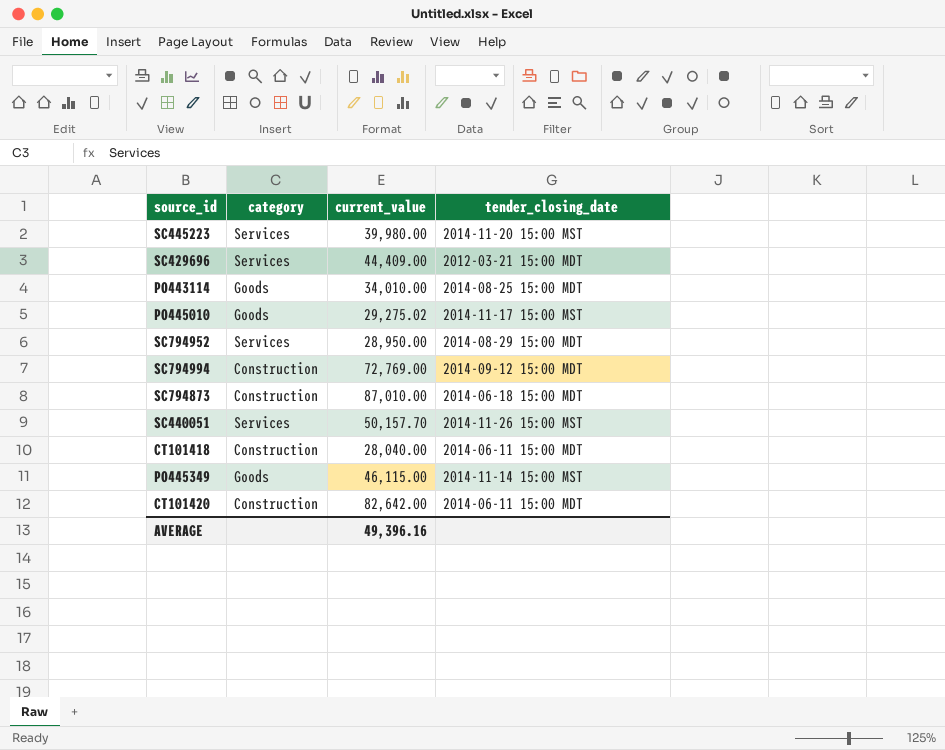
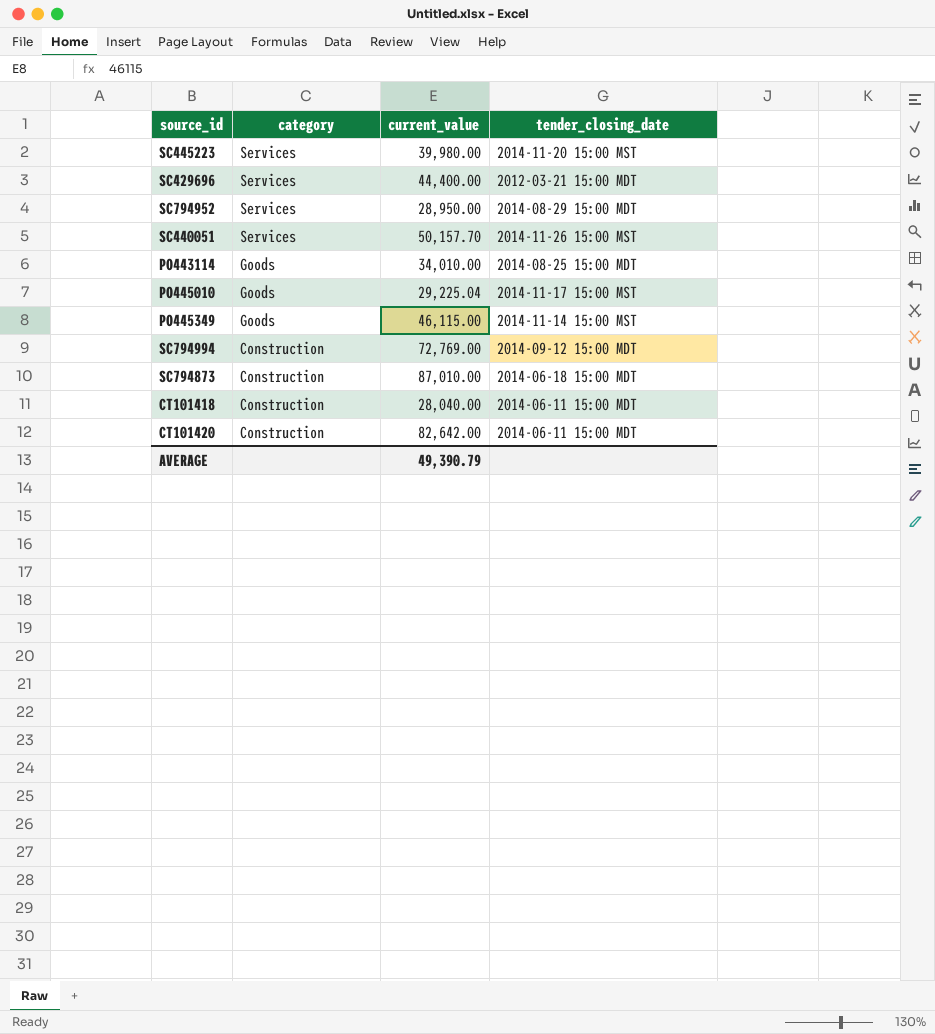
row order: none -> category descending
SC429696 | current_value: 44,409.00 -> 44,400.00
PO445010 | current_value: 29,275.02 -> 29,225.04
AVERAGE | current_value: 49,396.16 -> 49,390.79

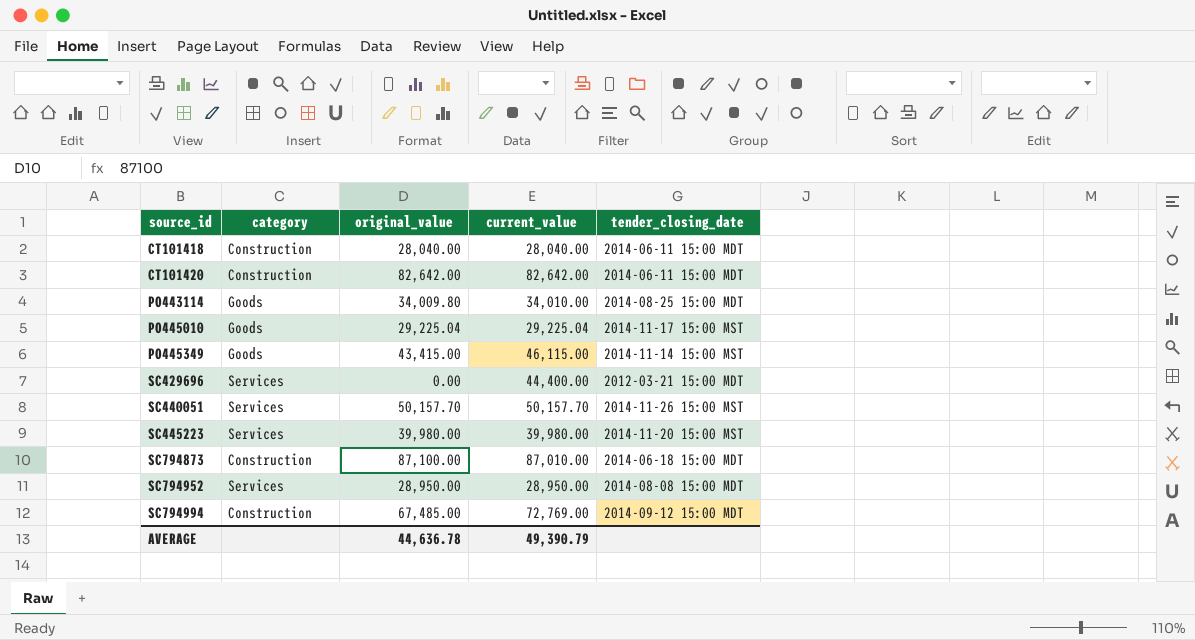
row order: category descending -> source_id ascending
column original_value | position: none -> 3
SC794952 | tender_closing_date: 2014-08-29 15:00 MDT -> 2014-08-08 15:00 MDT

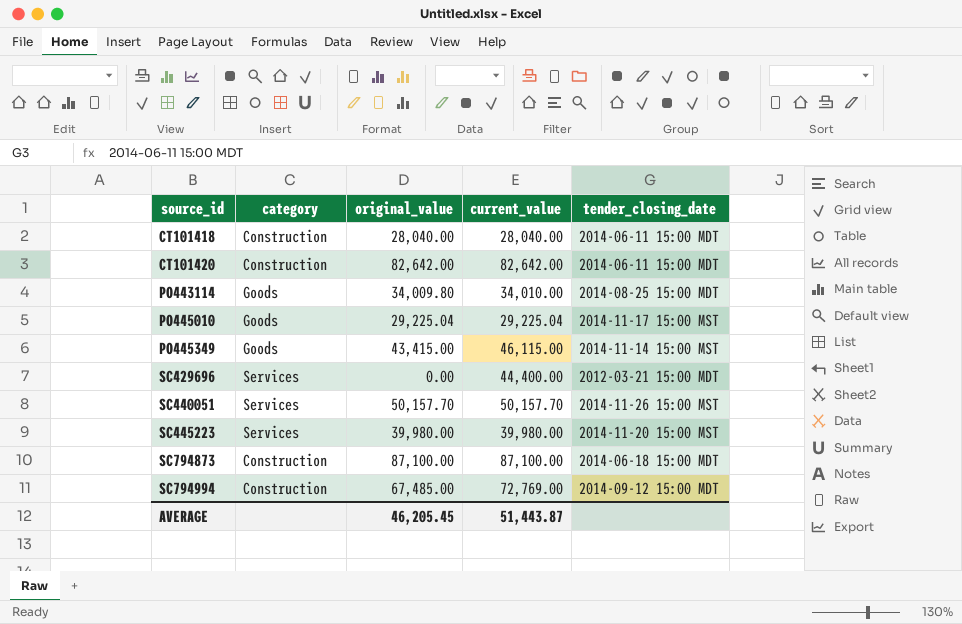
row SC794952: Services | 28,950.00 | 28,950.00 | 2014-08-08 15:00 MDT -> none
SC794873 | current_value: 87,010.00 -> 87,100.00
AVERAGE | original_value: 44,636.78 -> 46,205.45
AVERAGE | current_value: 49,390.79 -> 51,443.87

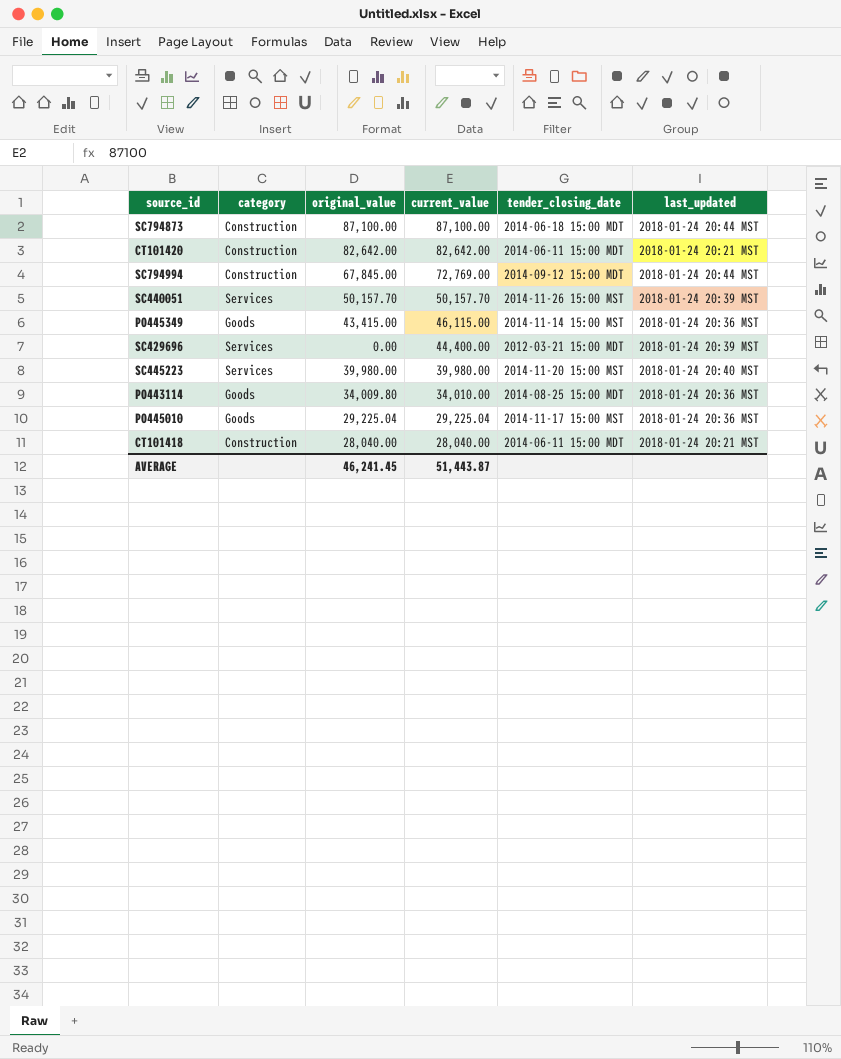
row order: source_id ascending -> current_value descending
column last_updated | position: none -> 6
SC794994 | original_value: 67,485.00 -> 67,845.00
AVERAGE | original_value: 46,205.45 -> 46,241.45

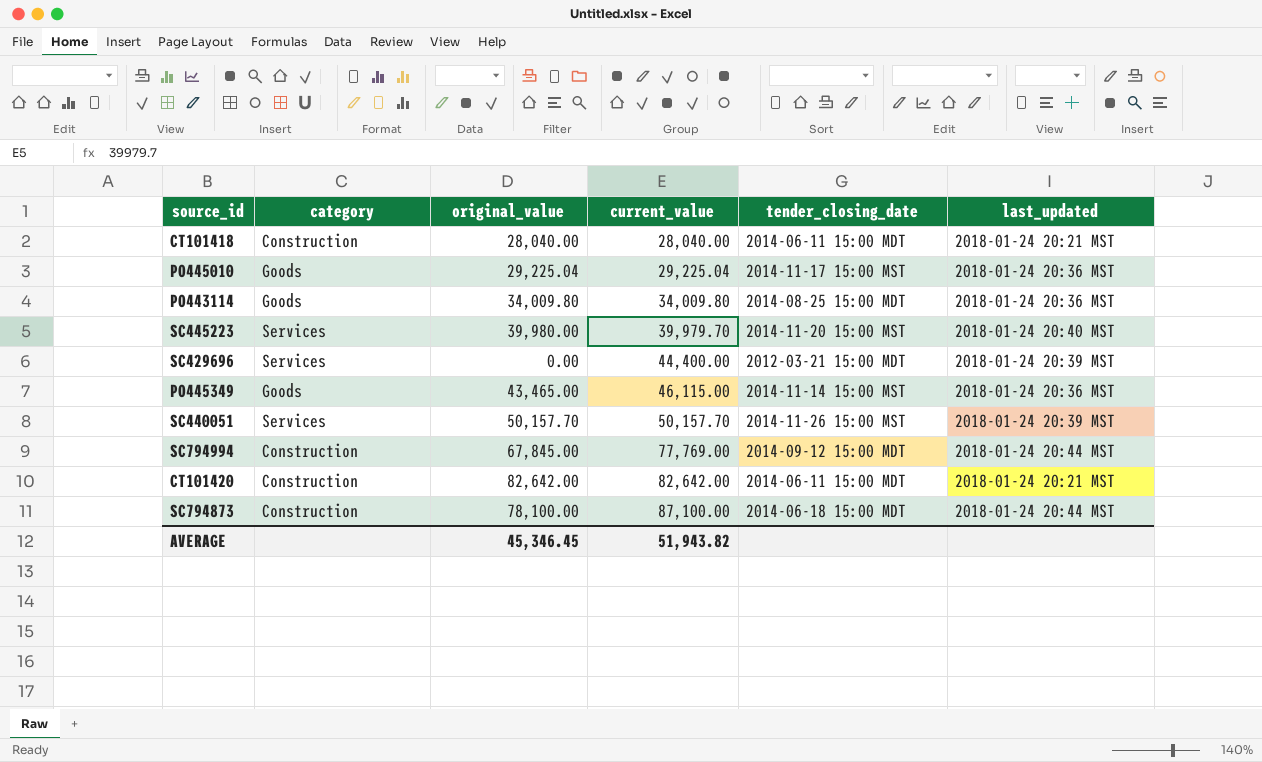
row order: current_value descending -> current_value ascending
PO443114 | current_value: 34,010.00 -> 34,009.80
SC445223 | current_value: 39,980.00 -> 39,979.70
PO445349 | original_value: 43,415.00 -> 43,465.00
SC794994 | current_value: 72,769.00 -> 77,769.00
SC794873 | original_value: 87,100.00 -> 78,100.00
AVERAGE | original_value: 46,241.45 -> 45,346.45
AVERAGE | current_value: 51,443.87 -> 51,943.82

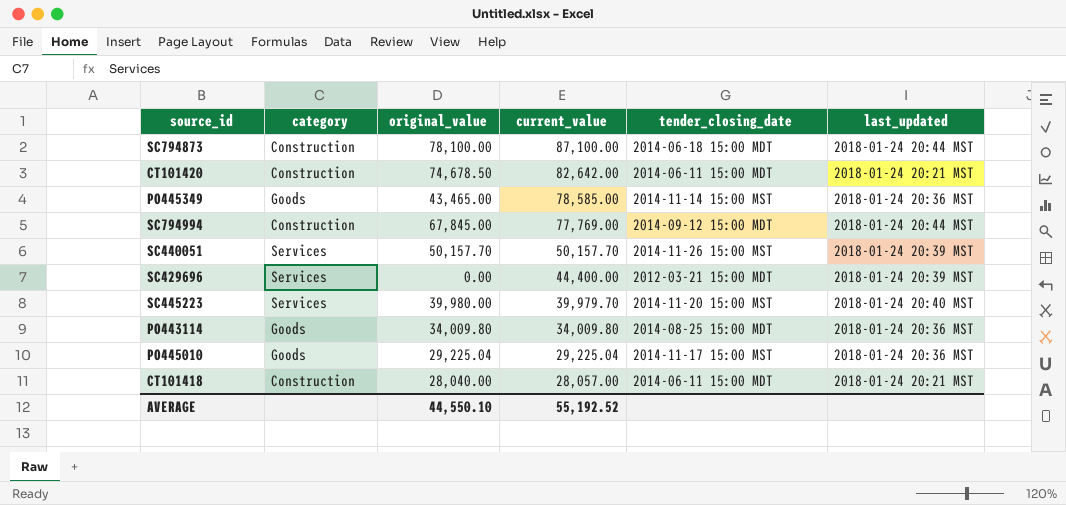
row order: current_value ascending -> current_value descending
CT101420 | original_value: 82,642.00 -> 74,678.50
PO445349 | current_value: 46,115.00 -> 78,585.00
CT101418 | current_value: 28,040.00 -> 28,057.00
AVERAGE | original_value: 45,346.45 -> 44,550.10
AVERAGE | current_value: 51,943.82 -> 55,192.52

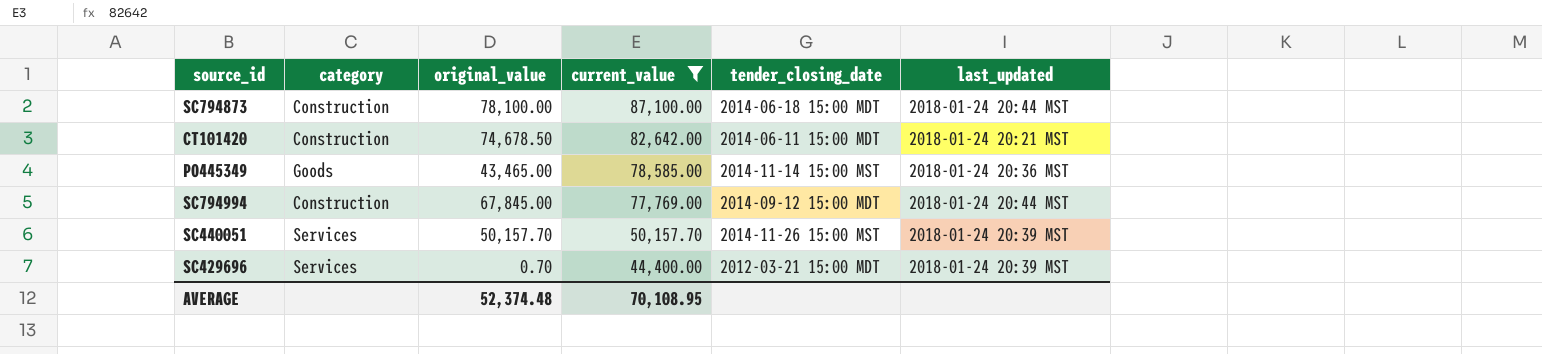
filter: none -> current_value >= 44,400.00
SC429696 | original_value: 0.00 -> 0.70
AVERAGE | original_value: 44,550.10 -> 52,374.48
AVERAGE | current_value: 55,192.52 -> 70,108.95

